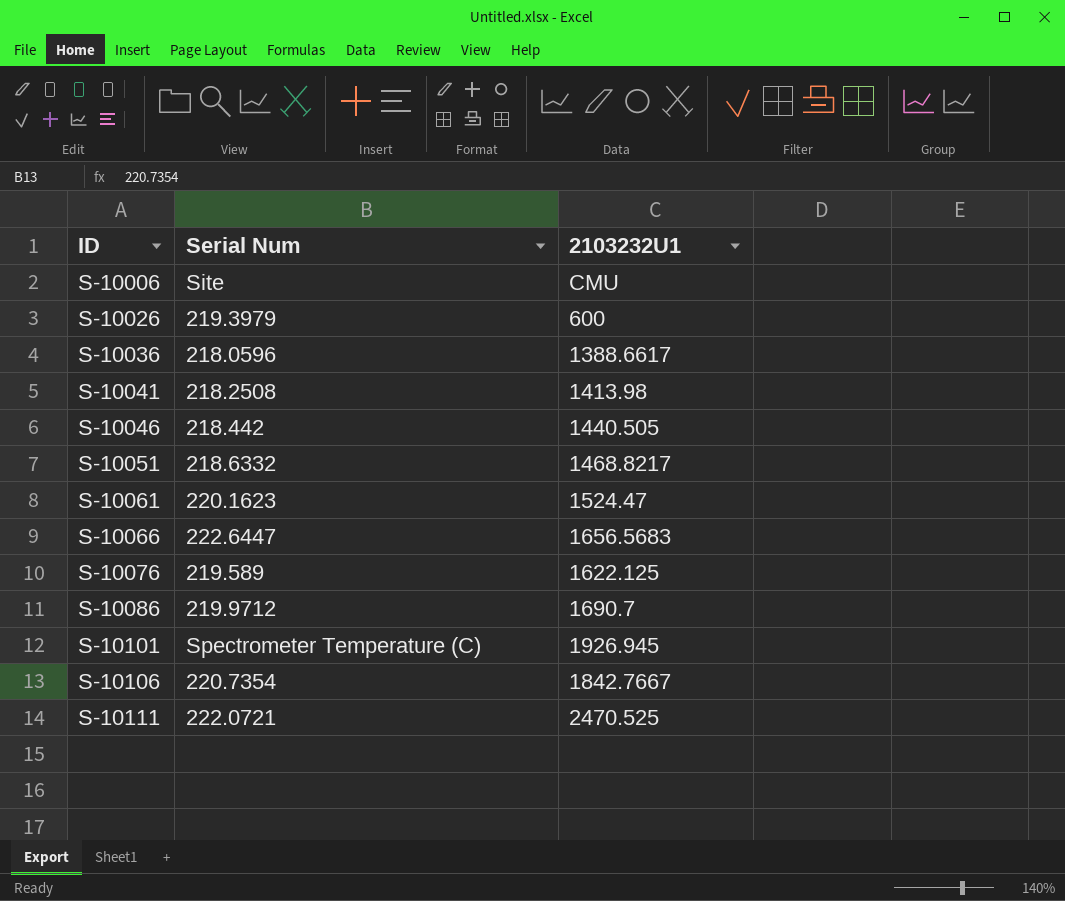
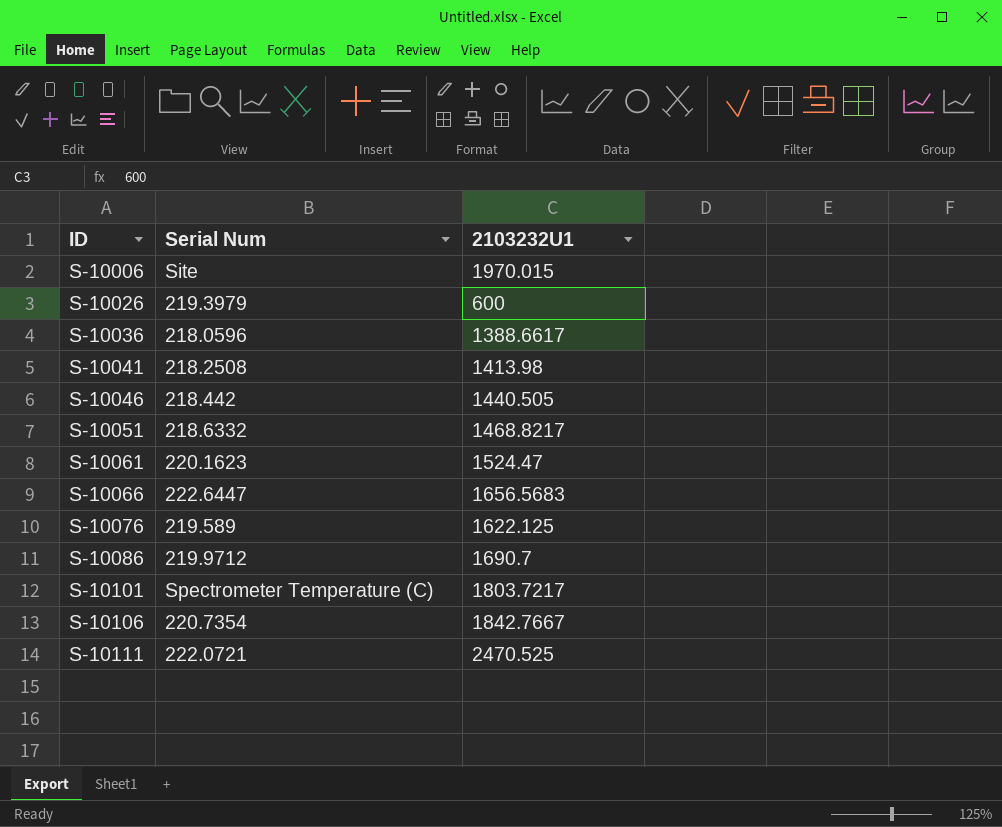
S-10006 | 2103232U1: CMU -> 1970.015
S-10101 | 2103232U1: 1926.945 -> 1803.7217

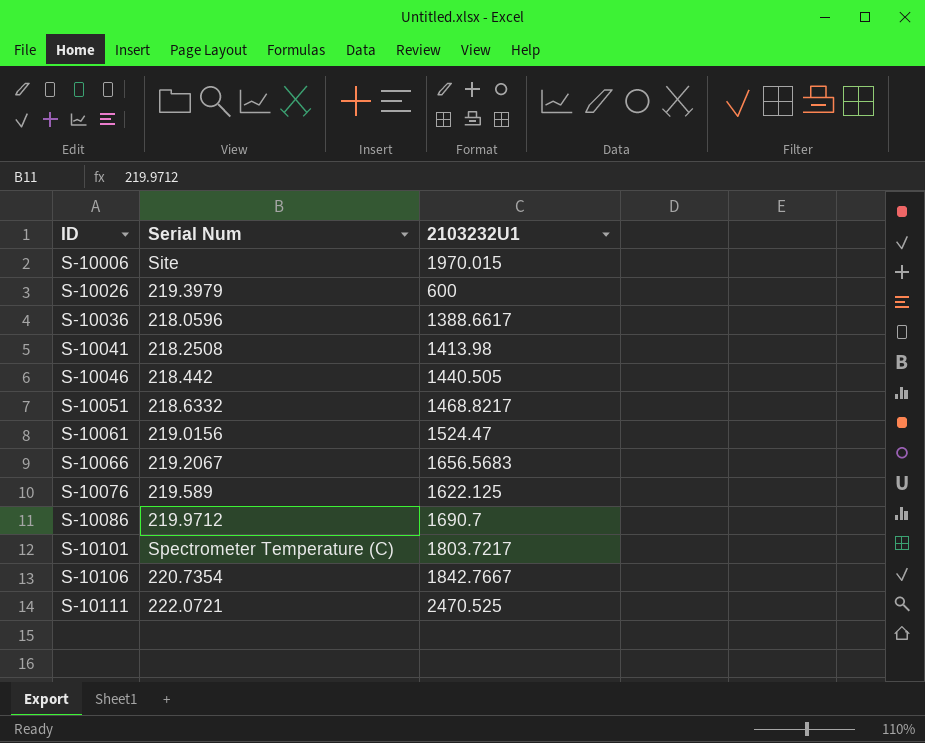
S-10061 | Serial Num: 220.1623 -> 219.0156
S-10066 | Serial Num: 222.6447 -> 219.2067

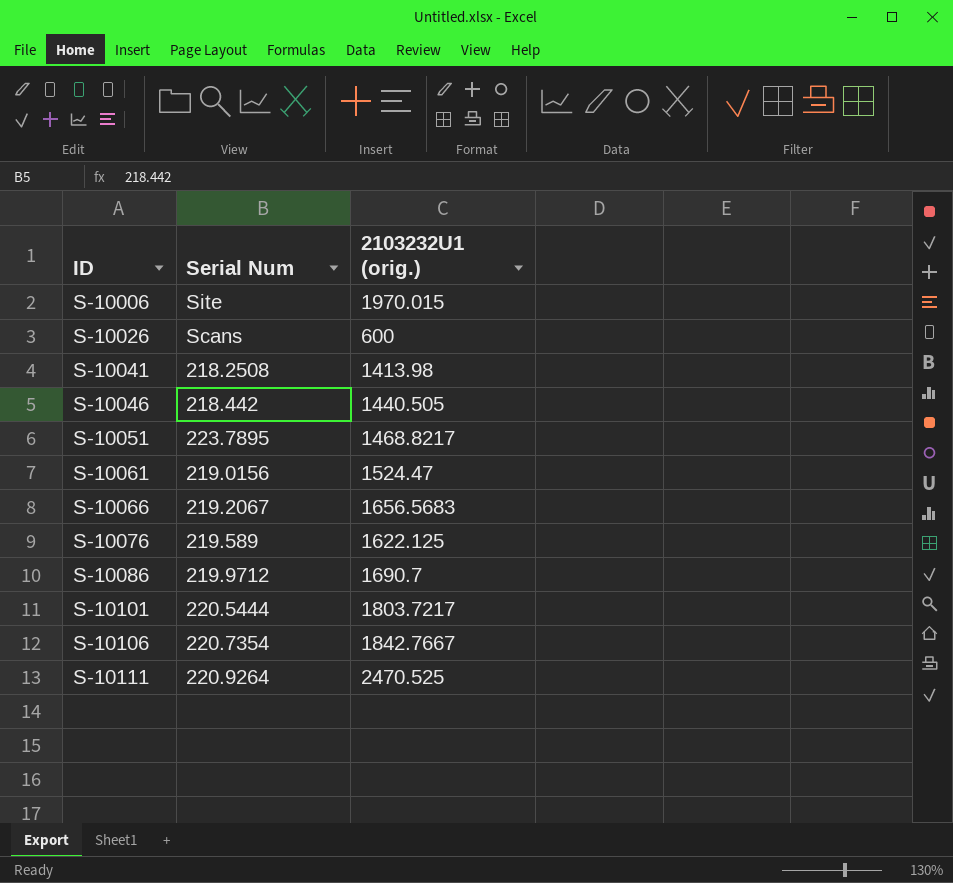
column name: 2103232U1 -> 2103232U1 (orig.)
row S-10036: 218.0596 | 1388.6617 -> none
S-10026 | Serial Num: 219.3979 -> Scans
S-10051 | Serial Num: 218.6332 -> 223.7895
S-10101 | Serial Num: Spectrometer Temperature (C) -> 220.5444
S-10111 | Serial Num: 222.0721 -> 220.9264

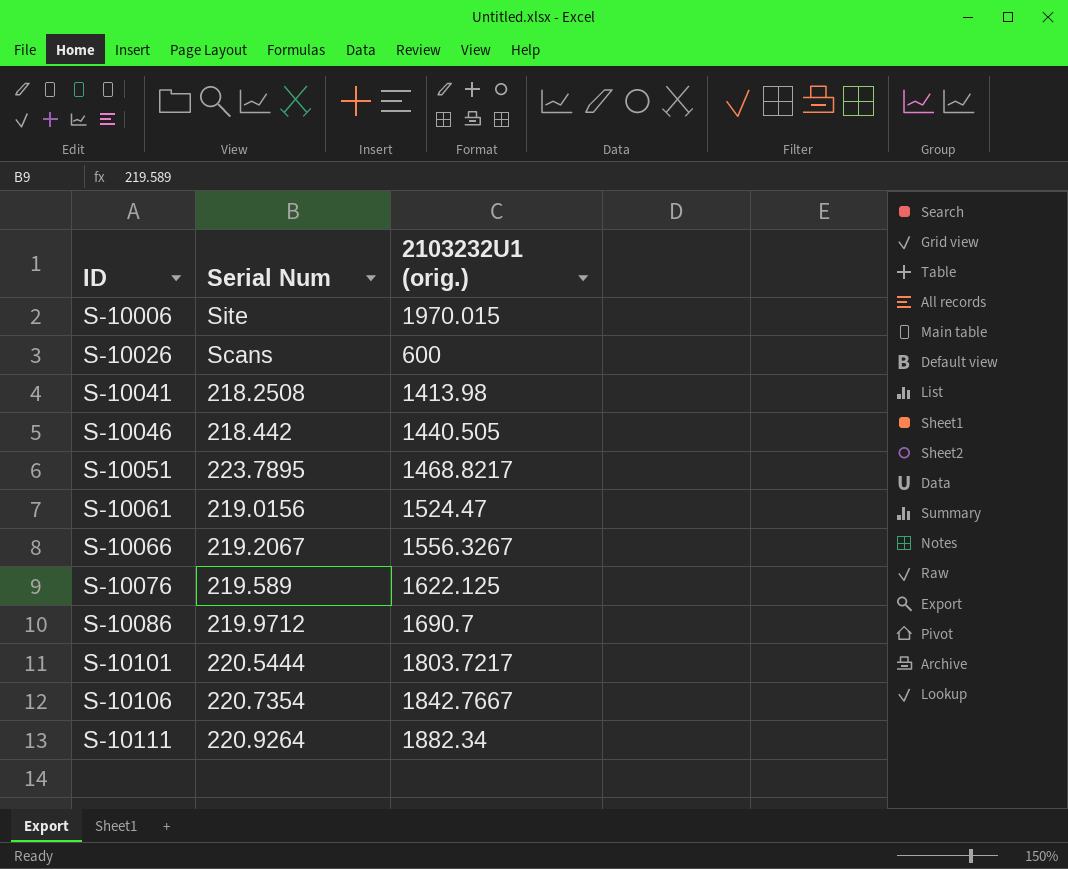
S-10066 | 2103232U1 (orig.): 1656.5683 -> 1556.3267
S-10111 | 2103232U1 (orig.): 2470.525 -> 1882.34

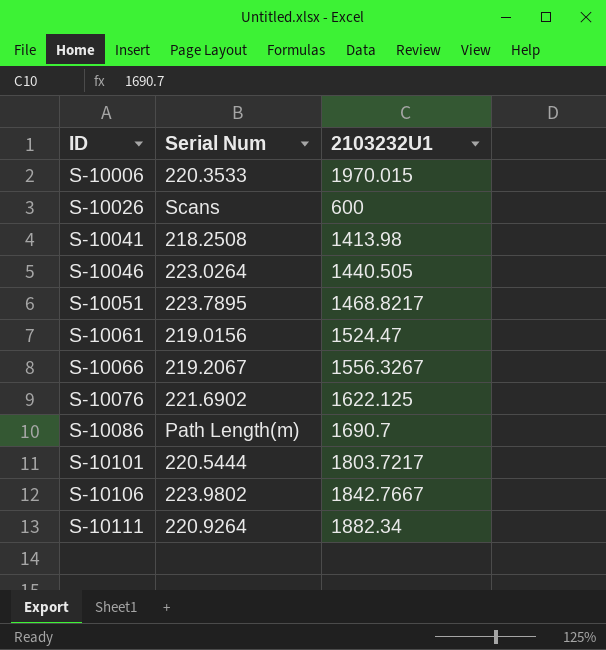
column name: 2103232U1 (orig.) -> 2103232U1
S-10006 | Serial Num: Site -> 220.3533
S-10046 | Serial Num: 218.442 -> 223.0264
S-10076 | Serial Num: 219.589 -> 221.6902
S-10086 | Serial Num: 219.9712 -> Path Length(m)
S-10106 | Serial Num: 220.7354 -> 223.9802

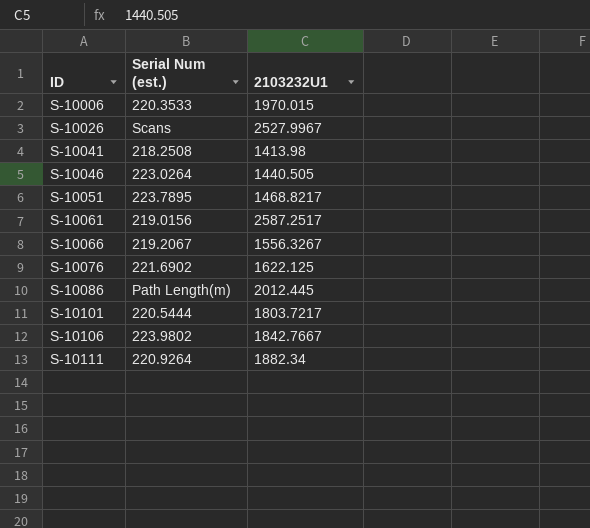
column name: Serial Num -> Serial Num (est.)
S-10026 | 2103232U1: 600 -> 2527.9967
S-10061 | 2103232U1: 1524.47 -> 2587.2517
S-10086 | 2103232U1: 1690.7 -> 2012.445

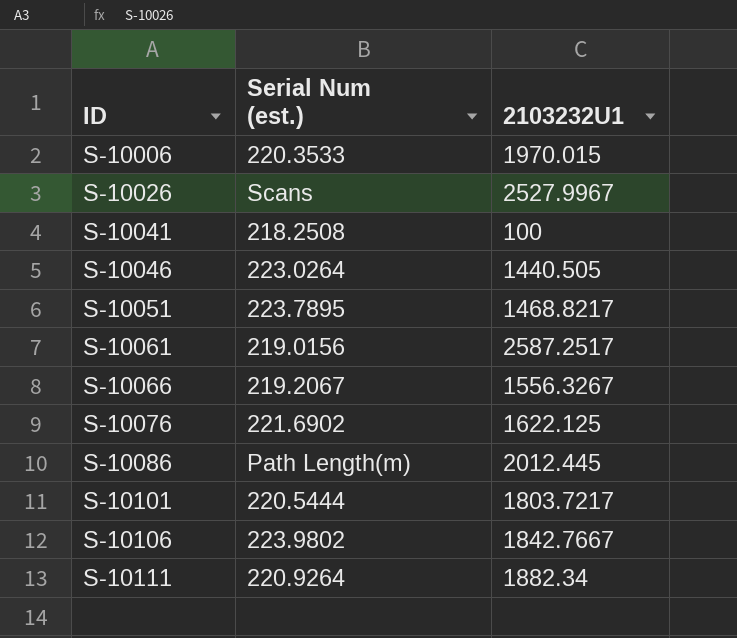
S-10041 | 2103232U1: 1413.98 -> 100

